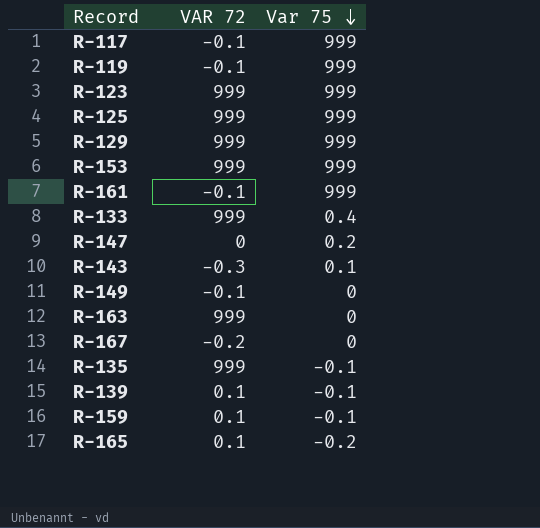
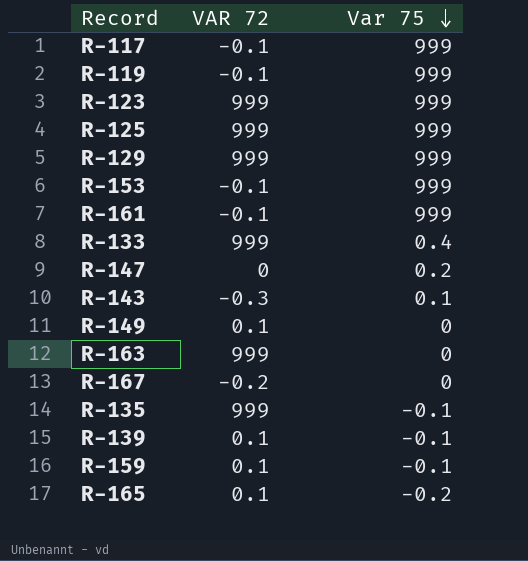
R-153 | VAR 72: 999 -> -0.1
R-149 | VAR 72: -0.1 -> 0.1

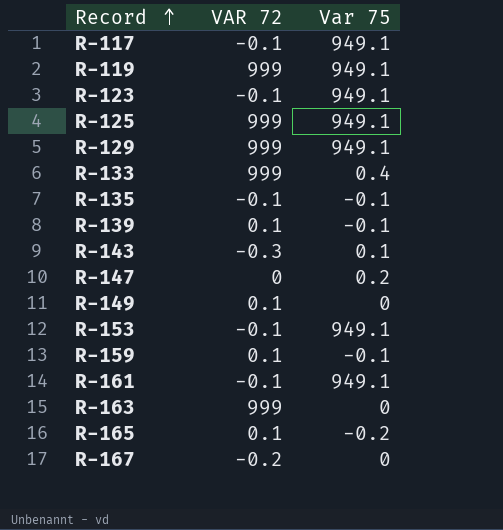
row order: Var 75 descending -> Record ascending
R-117 | Var 75: 999 -> 949.1
R-119 | VAR 72: -0.1 -> 999
R-119 | Var 75: 999 -> 949.1
R-123 | VAR 72: 999 -> -0.1
R-123 | Var 75: 999 -> 949.1
R-125 | Var 75: 999 -> 949.1
R-129 | Var 75: 999 -> 949.1
R-135 | VAR 72: 999 -> -0.1
R-153 | Var 75: 999 -> 949.1
R-161 | Var 75: 999 -> 949.1

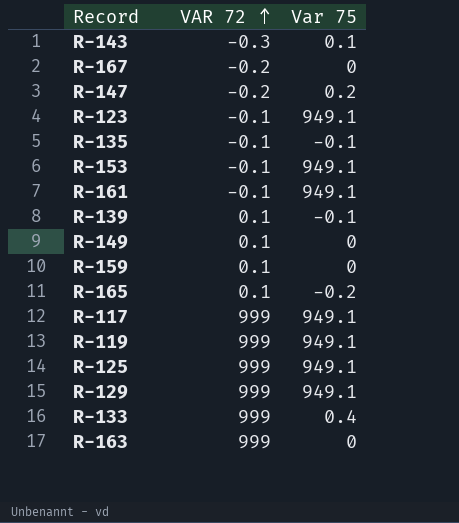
row order: Record ascending -> VAR 72 ascending
R-147 | VAR 72: 0 -> -0.2
R-159 | Var 75: -0.1 -> 0
R-117 | VAR 72: -0.1 -> 999

